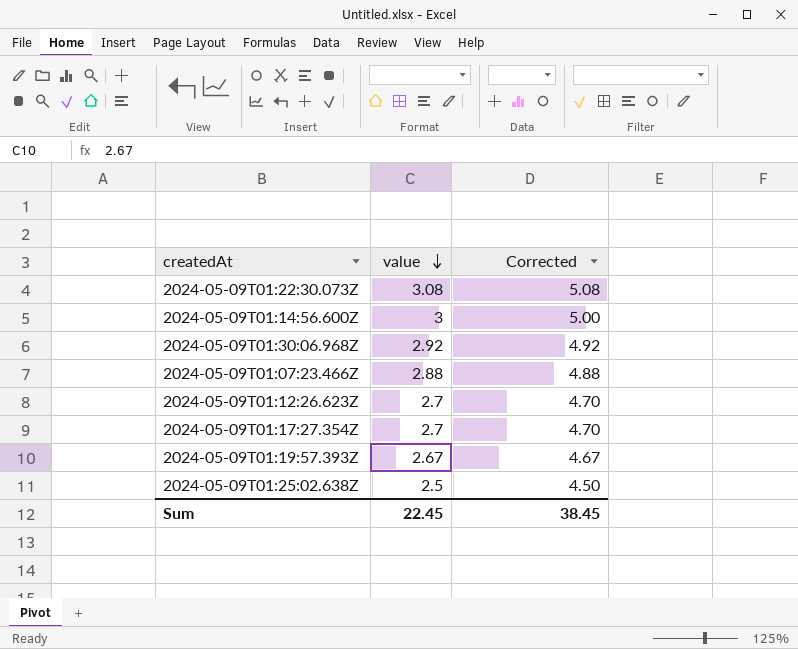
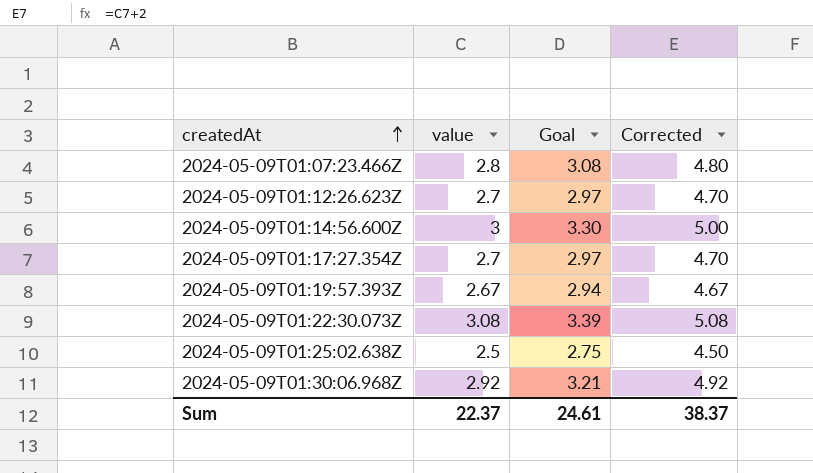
row order: value descending -> createdAt ascending
column Goal | formula: none -> [value] * 1.1
2024-05-09T01:07:23.466Z | value: 2.88 -> 2.8
2024-05-09T01:07:23.466Z | Corrected: 4.88 -> 4.80
Sum | value: 22.45 -> 22.37
Sum | Corrected: 38.45 -> 38.37

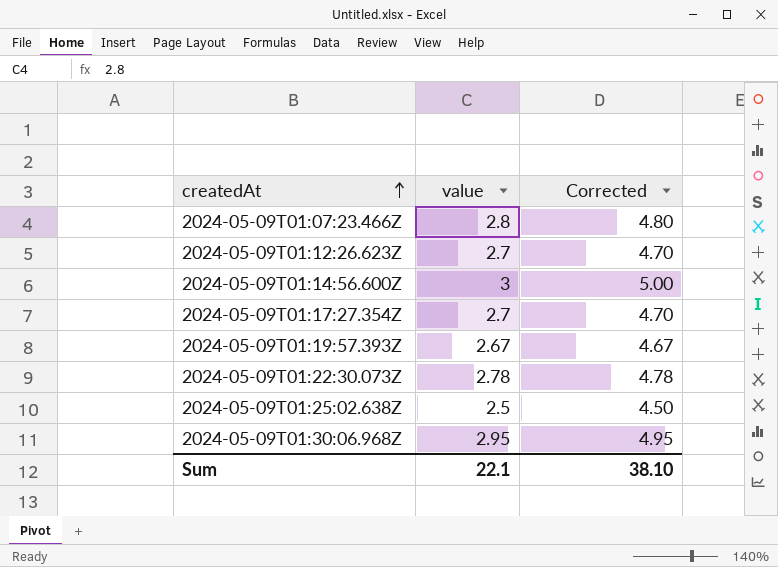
column Goal | formula: [value] * 1.1 -> none
2024-05-09T01:22:30.073Z | value: 3.08 -> 2.78
2024-05-09T01:22:30.073Z | Corrected: 5.08 -> 4.78
2024-05-09T01:30:06.968Z | value: 2.92 -> 2.95
2024-05-09T01:30:06.968Z | Corrected: 4.92 -> 4.95
Sum | value: 22.37 -> 22.1
Sum | Corrected: 38.37 -> 38.10

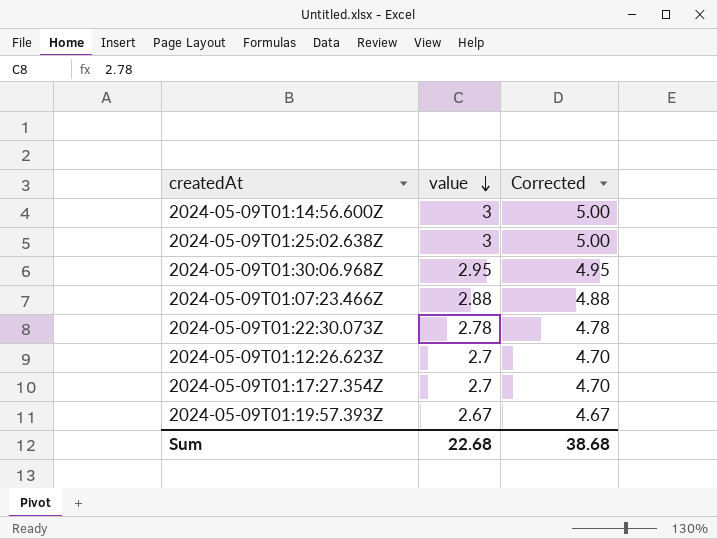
row order: createdAt ascending -> value descending
2024-05-09T01:25:02.638Z | value: 2.5 -> 3
2024-05-09T01:25:02.638Z | Corrected: 4.50 -> 5.00
2024-05-09T01:07:23.466Z | value: 2.8 -> 2.88
2024-05-09T01:07:23.466Z | Corrected: 4.80 -> 4.88
Sum | value: 22.1 -> 22.68
Sum | Corrected: 38.10 -> 38.68

